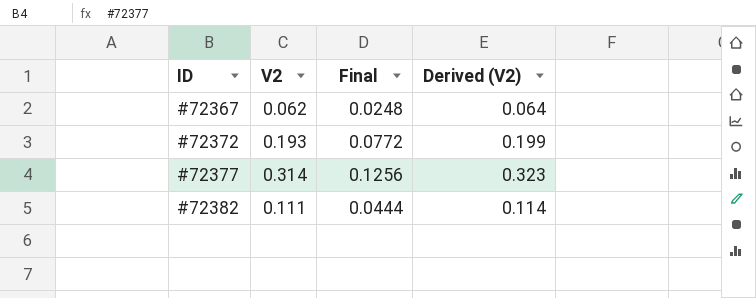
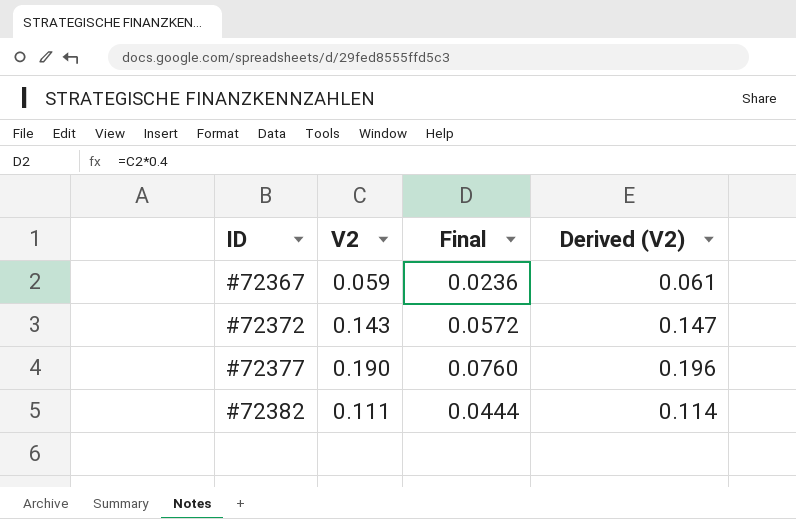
#72367 | V2: 0.062 -> 0.059
#72367 | Final: 0.0248 -> 0.0236
#72367 | Derived (V2): 0.064 -> 0.061
#72372 | V2: 0.193 -> 0.143
#72372 | Final: 0.0772 -> 0.0572
#72372 | Derived (V2): 0.199 -> 0.147
#72377 | V2: 0.314 -> 0.190
#72377 | Final: 0.1256 -> 0.0760
#72377 | Derived (V2): 0.323 -> 0.196

